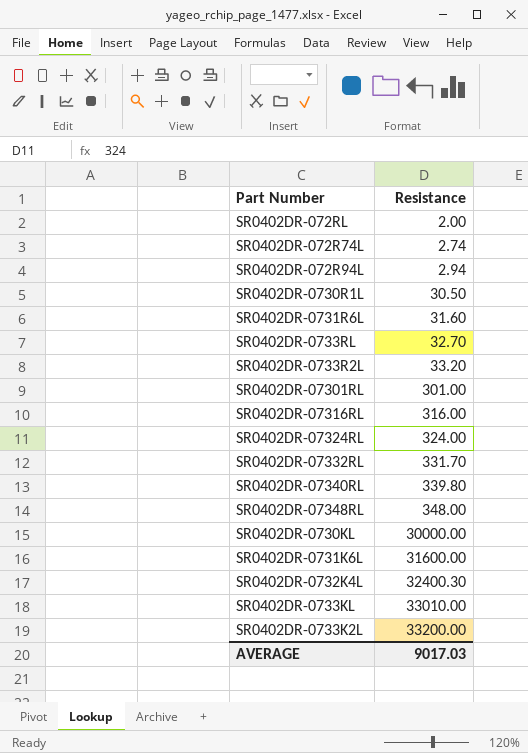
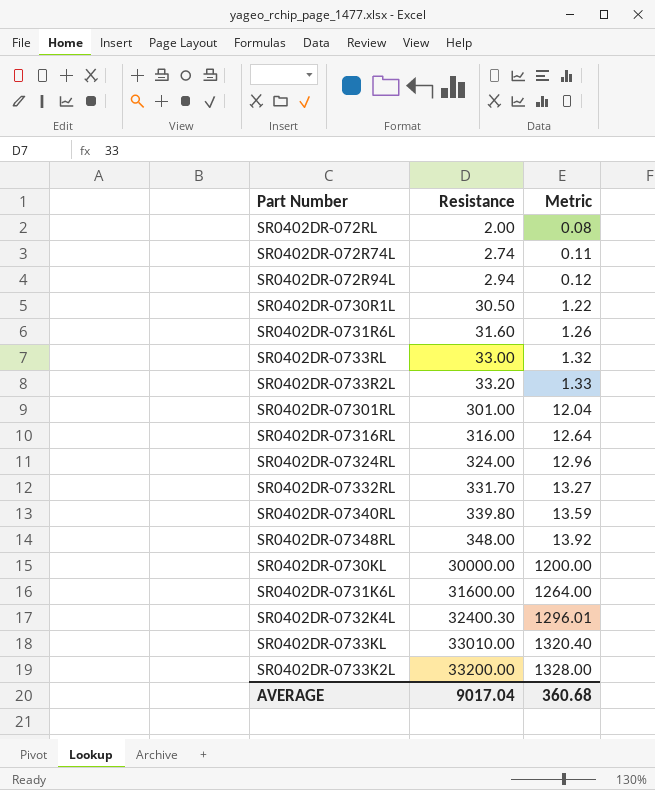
column Metric | formula: none -> [Resistance] * 0.04
SR0402DR-0733RL | Resistance: 32.70 -> 33.00
AVERAGE | Resistance: 9017.03 -> 9017.04

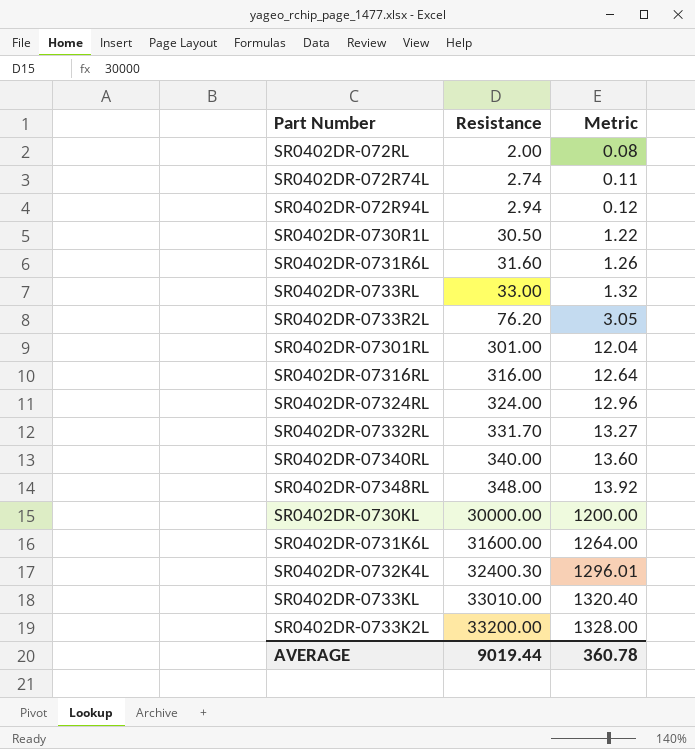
SR0402DR-0733R2L | Resistance: 33.20 -> 76.20
SR0402DR-0733R2L | Metric: 1.33 -> 3.05
SR0402DR-07340RL | Resistance: 339.80 -> 340.00
SR0402DR-07340RL | Metric: 13.59 -> 13.60
AVERAGE | Resistance: 9017.04 -> 9019.44
AVERAGE | Metric: 360.68 -> 360.78

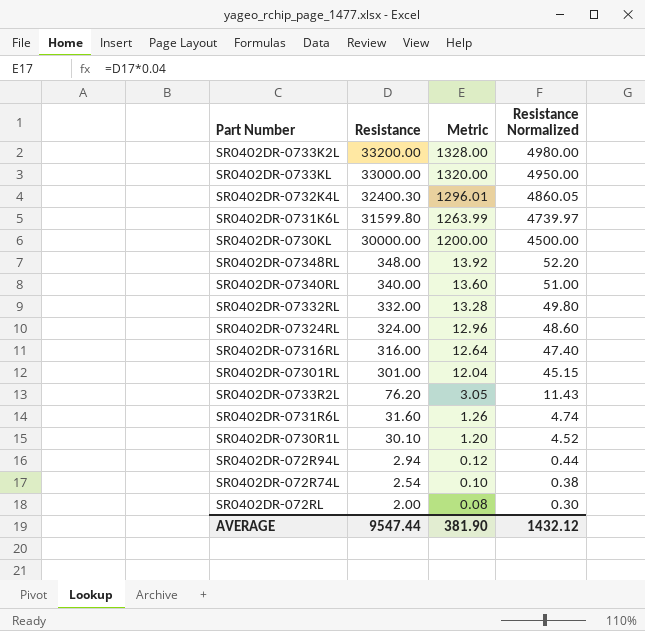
row order: Resistance ascending -> Resistance descending
column Resistance Normalized | formula: none -> [Resistance] * 0.15
row SR0402DR-0733RL: 33.00 | 1.32 -> none
SR0402DR-0733KL | Resistance: 33010.00 -> 33000.00
SR0402DR-0733KL | Metric: 1320.40 -> 1320.00
SR0402DR-0731K6L | Resistance: 31600.00 -> 31599.80
SR0402DR-0731K6L | Metric: 1264.00 -> 1263.99
SR0402DR-07332RL | Resistance: 331.70 -> 332.00
SR0402DR-07332RL | Metric: 13.27 -> 13.28
SR0402DR-0730R1L | Resistance: 30.50 -> 30.10
SR0402DR-0730R1L | Metric: 1.22 -> 1.20
SR0402DR-072R74L | Resistance: 2.74 -> 2.54
SR0402DR-072R74L | Metric: 0.11 -> 0.10
AVERAGE | Resistance: 9019.44 -> 9547.44
AVERAGE | Metric: 360.78 -> 381.90

